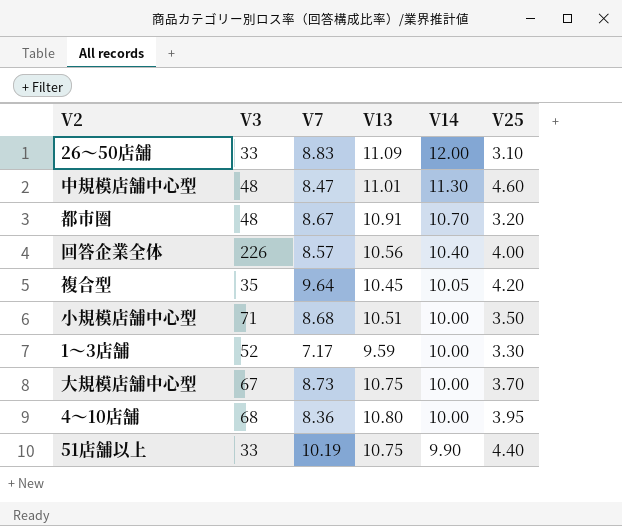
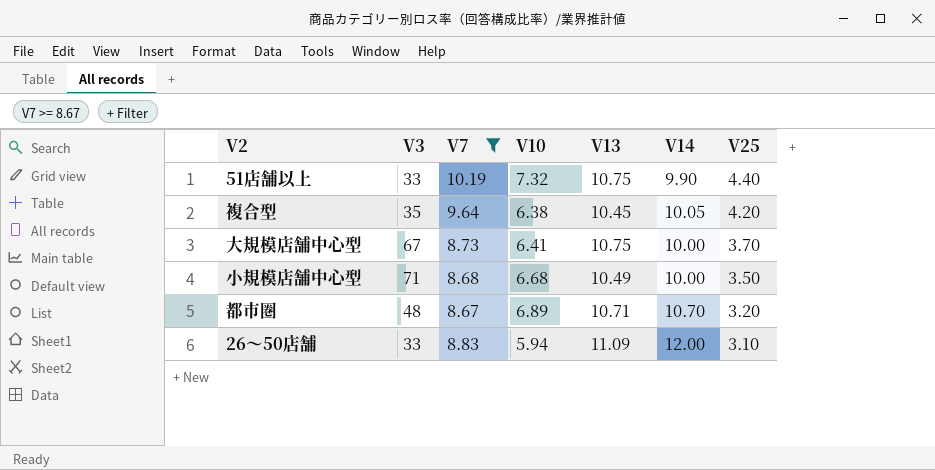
filter: none -> V7 >= 8.67
row order: V14 descending -> V25 descending
column V10 | position: none -> 4
小規模店舗中心型 | V13: 10.51 -> 10.49
都市圏 | V13: 10.91 -> 10.71

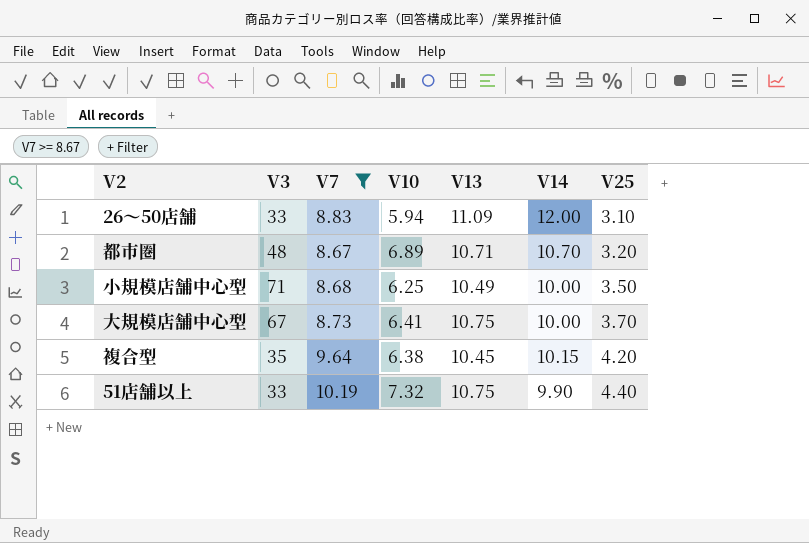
row order: V25 descending -> V25 ascending
小規模店舗中心型 | V10: 6.68 -> 6.25
複合型 | V14: 10.05 -> 10.15

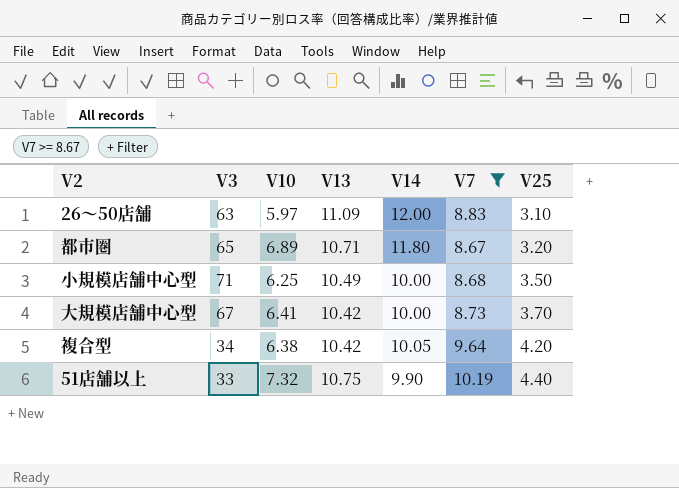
column V7 | position: 3 -> 6
26〜50店舗 | V3: 33 -> 63
26〜50店舗 | V10: 5.94 -> 5.97
都市圏 | V3: 48 -> 65
都市圏 | V14: 10.70 -> 11.80
大規模店舗中心型 | V13: 10.75 -> 10.42
複合型 | V3: 35 -> 34
複合型 | V13: 10.45 -> 10.42
複合型 | V14: 10.15 -> 10.05

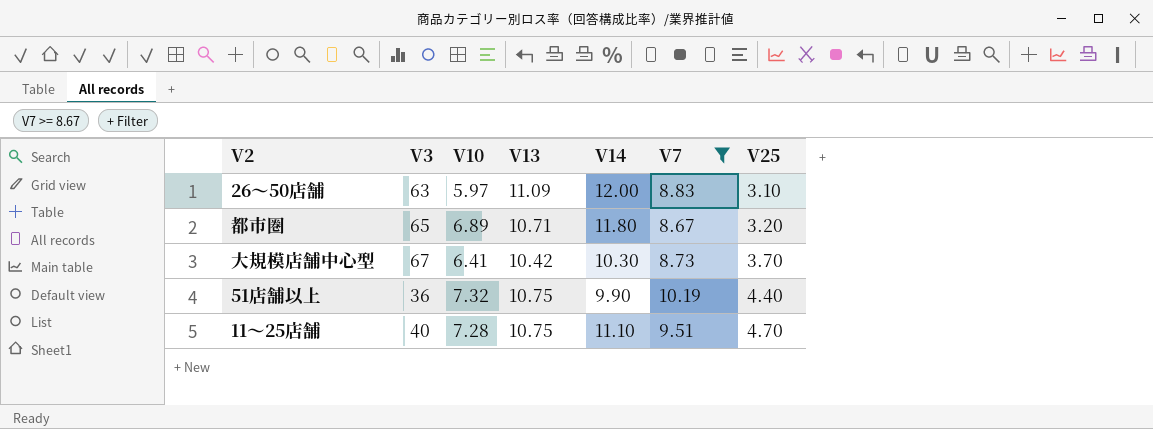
row 小規模店舗中心型: 71 | 6.25 | 10.49 | 10.00 | 8.68 | 3.50 -> none
row 複合型: 34 | 6.38 | 10.42 | 10.05 | 9.64 | 4.20 -> none
大規模店舗中心型 | V14: 10.00 -> 10.30
51店舗以上 | V3: 33 -> 36
row 11〜25店舗: none -> 40 | 7.28 | 10.75 | 11.10 | 9.51 | 4.70

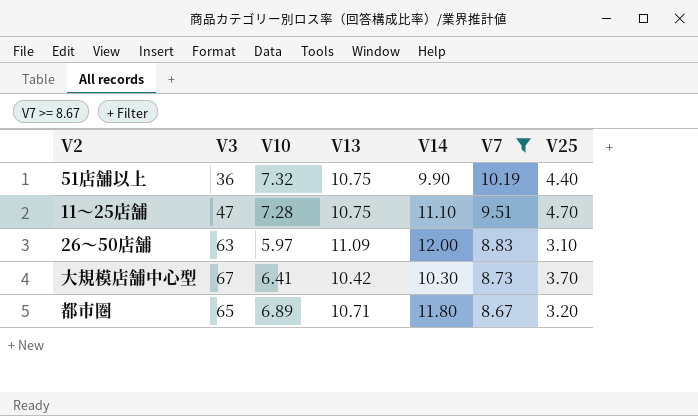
row order: V25 ascending -> V7 descending
11〜25店舗 | V3: 40 -> 47

